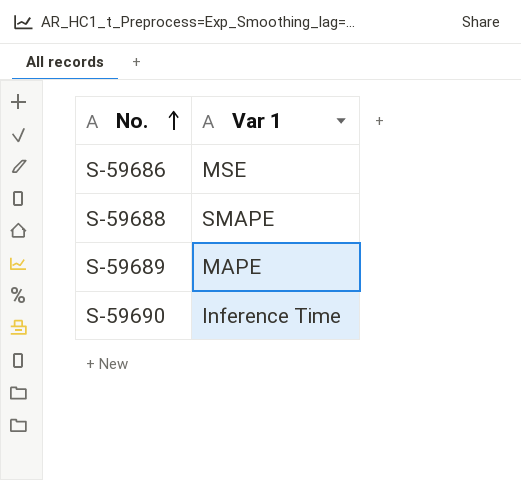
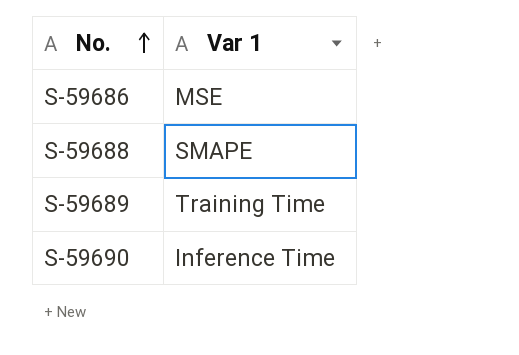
S-59689 | Var 1: MAPE -> Training Time

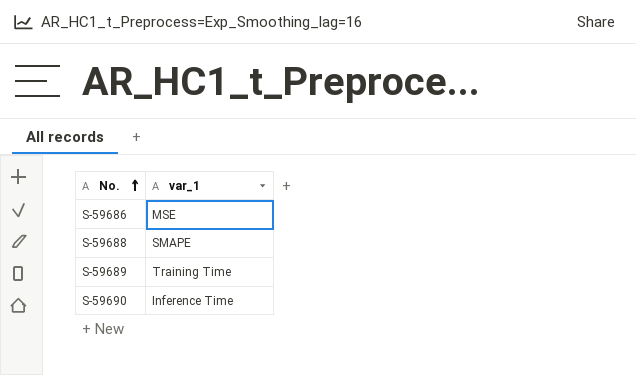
column name: Var 1 -> var_1

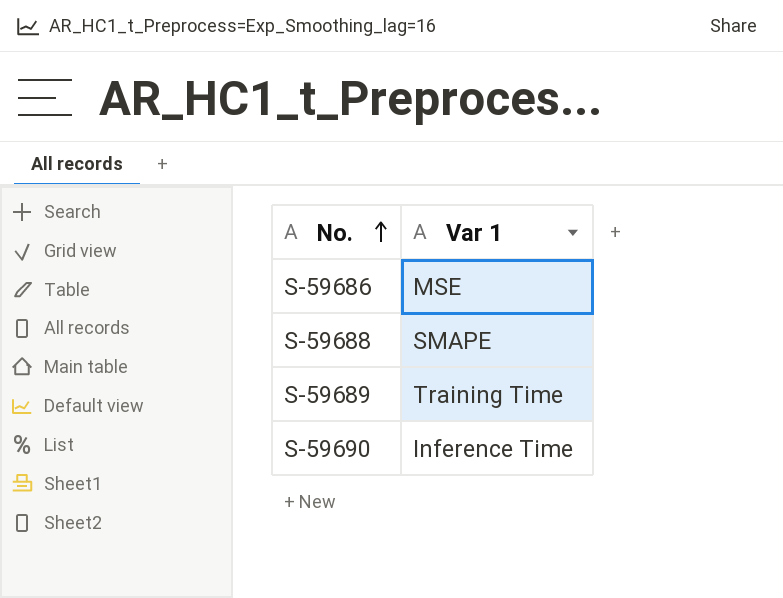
column name: var_1 -> Var 1

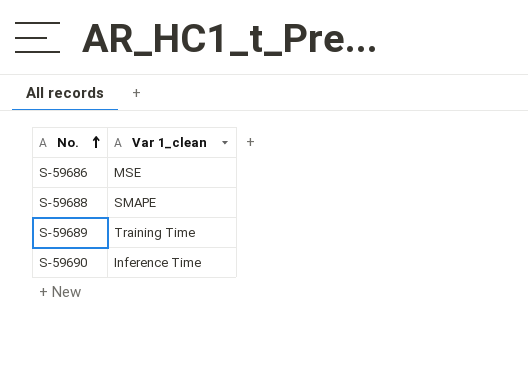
column name: Var 1 -> Var 1_clean

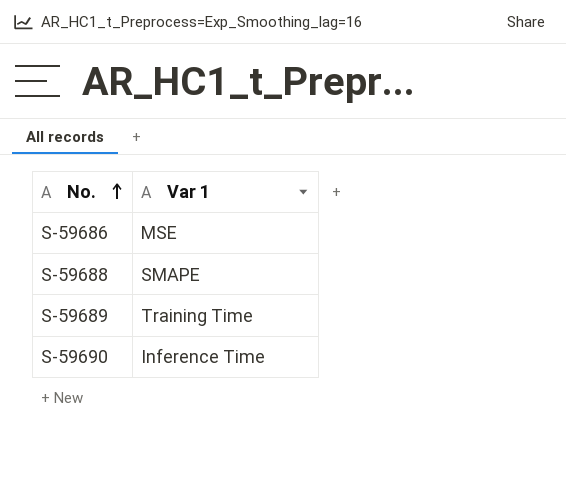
column name: Var 1_clean -> Var 1

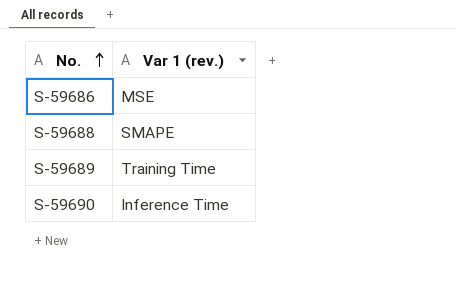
column name: Var 1 -> Var 1 (rev.)

